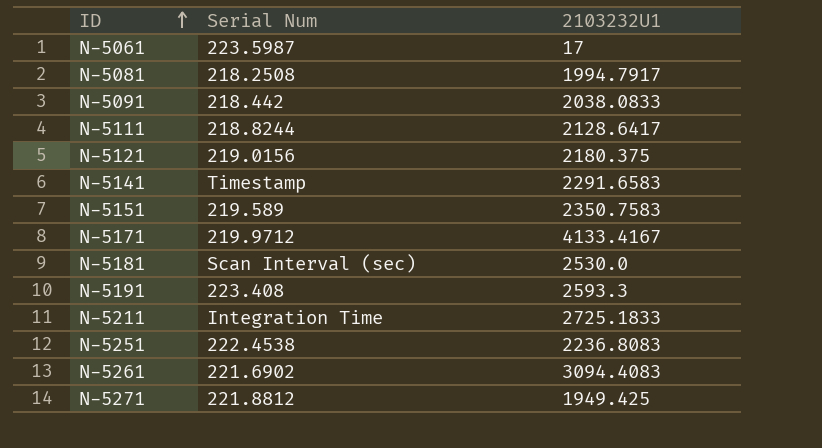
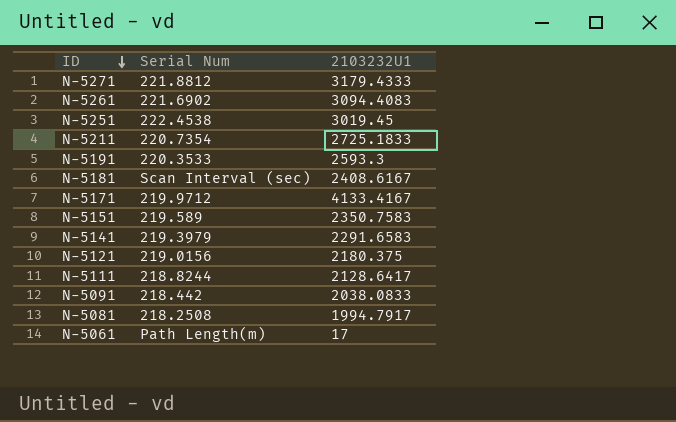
row order: ID ascending -> ID descending
N-5271 | 2103232U1: 1949.425 -> 3179.4333
N-5251 | 2103232U1: 2236.8083 -> 3019.45
N-5211 | Serial Num: Integration Time -> 220.7354
N-5191 | Serial Num: 223.408 -> 220.3533
N-5181 | 2103232U1: 2530.0 -> 2408.6167
N-5141 | Serial Num: Timestamp -> 219.3979
N-5061 | Serial Num: 223.5987 -> Path Length(m)

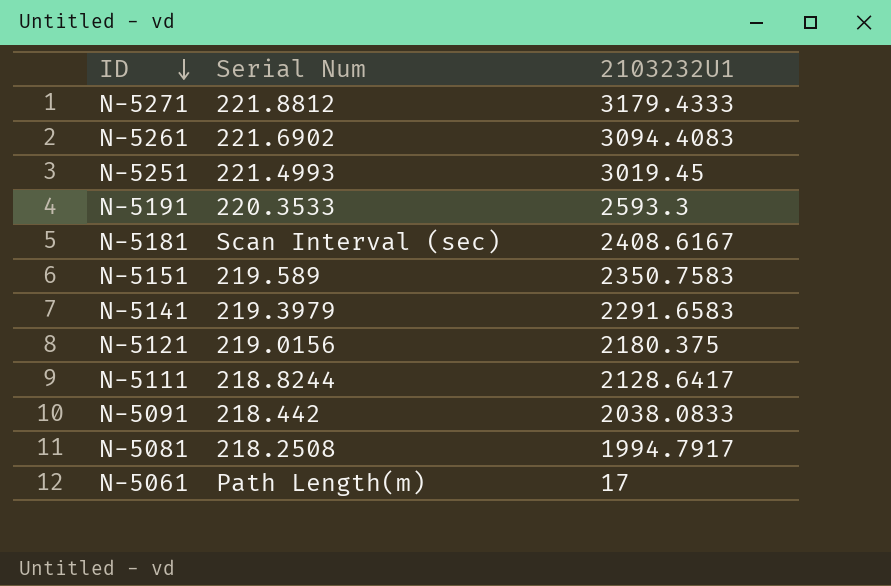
row N-5211: 220.7354 | 2725.1833 -> none
row N-5171: 219.9712 | 4133.4167 -> none
N-5251 | Serial Num: 222.4538 -> 221.4993

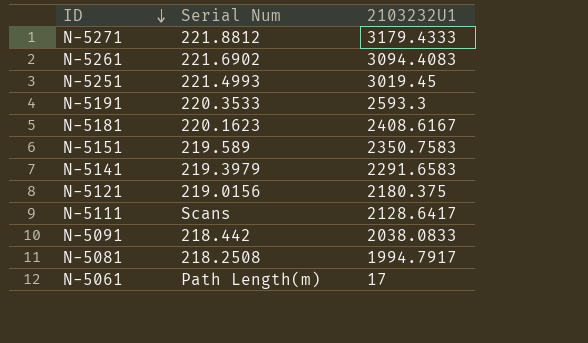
N-5181 | Serial Num: Scan Interval (sec) -> 220.1623
N-5111 | Serial Num: 218.8244 -> Scans

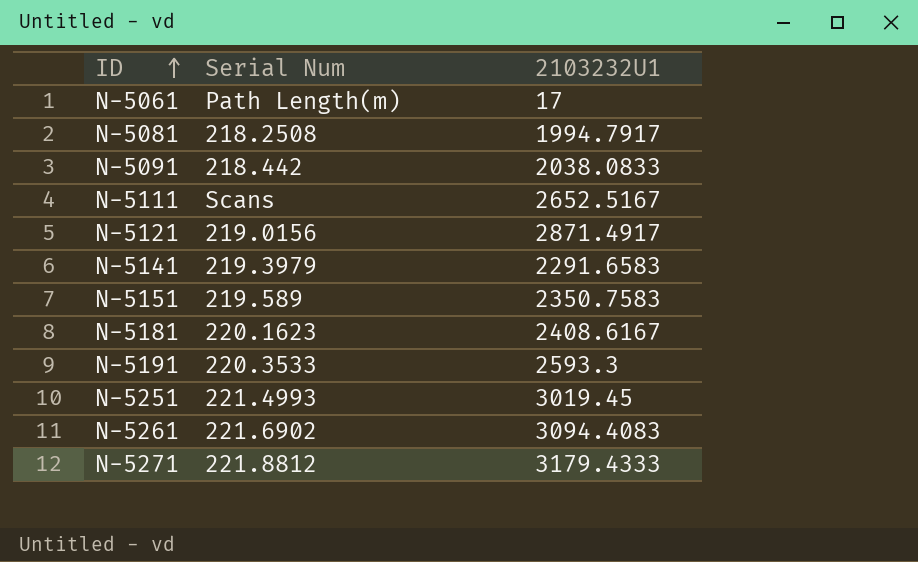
row order: ID descending -> ID ascending
N-5111 | 2103232U1: 2128.6417 -> 2652.5167
N-5121 | 2103232U1: 2180.375 -> 2871.4917

